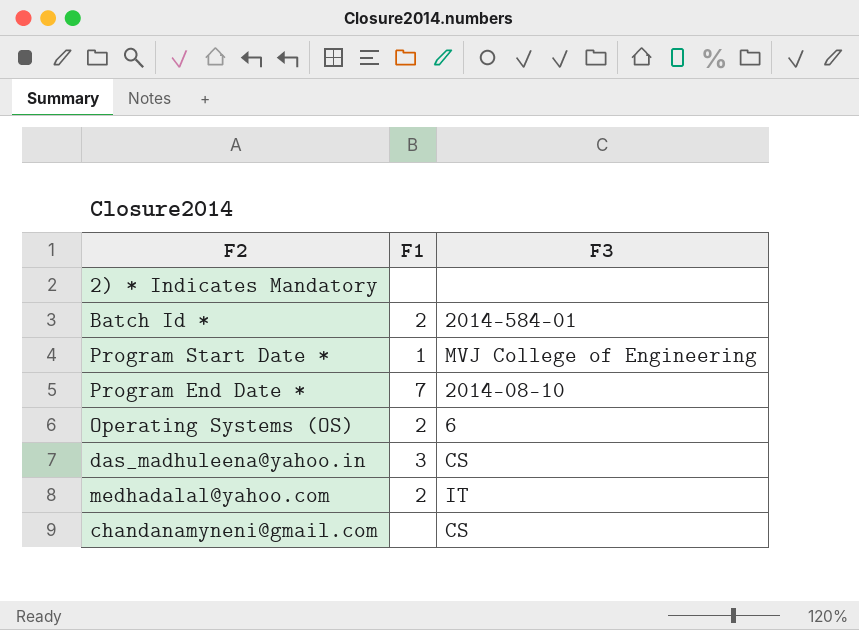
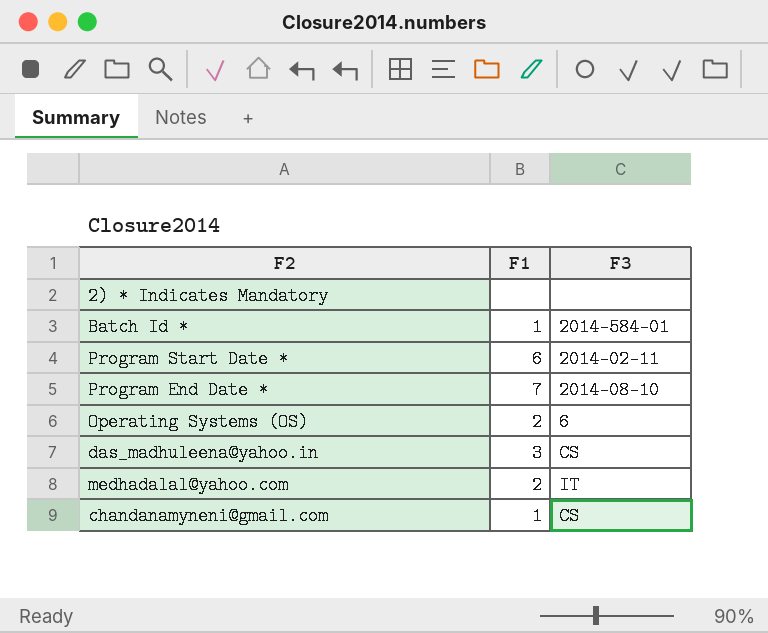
Batch Id * | F1: 2 -> 1
Program Start Date * | F1: 1 -> 6
Program Start Date * | F3: MVJ College of Engineering -> 2014-02-11
chandanamyneni@gmail.com | F1: none -> 1

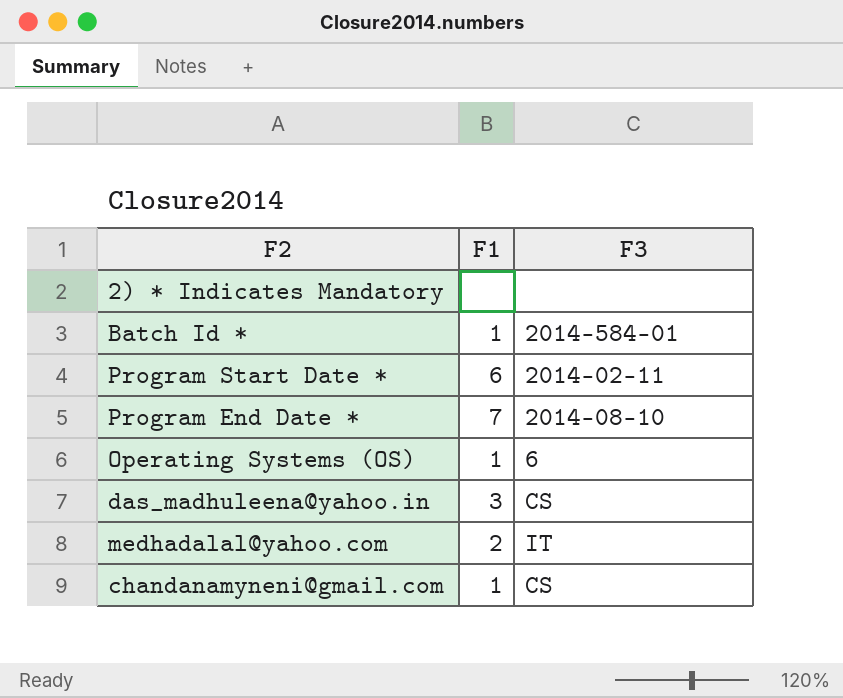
Operating Systems (OS) | F1: 2 -> 1

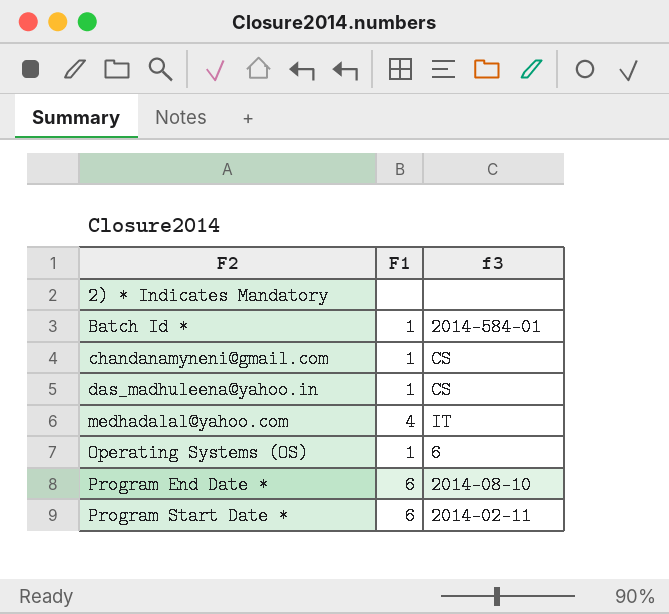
row order: none -> F2 ascending
column name: F3 -> f3
das_madhuleena@yahoo.in | F1: 3 -> 1
medhadalal@yahoo.com | F1: 2 -> 4
Program End Date * | F1: 7 -> 6

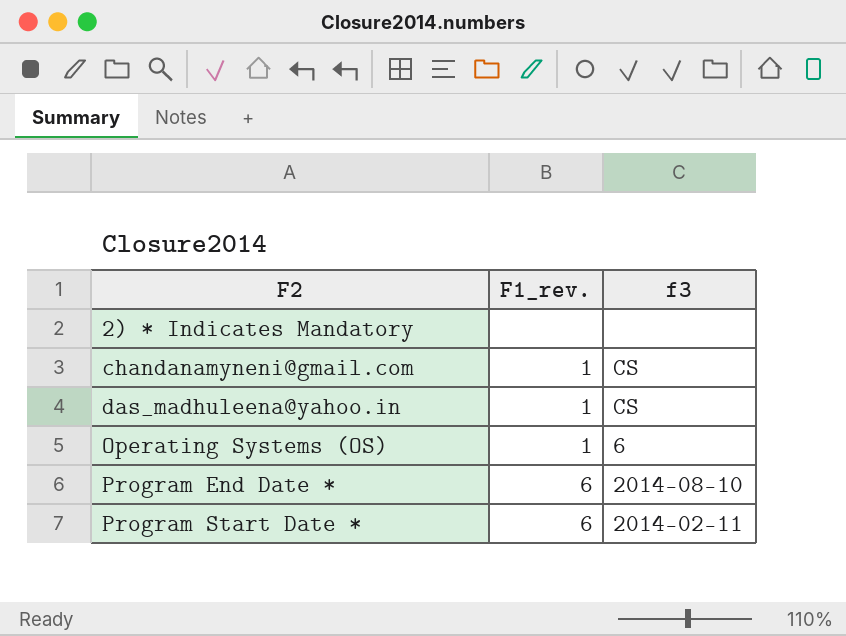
column name: F1 -> F1_rev.
row Batch Id *: 1 | 2014-584-01 -> none
row medhadalal@yahoo.com: 4 | IT -> none

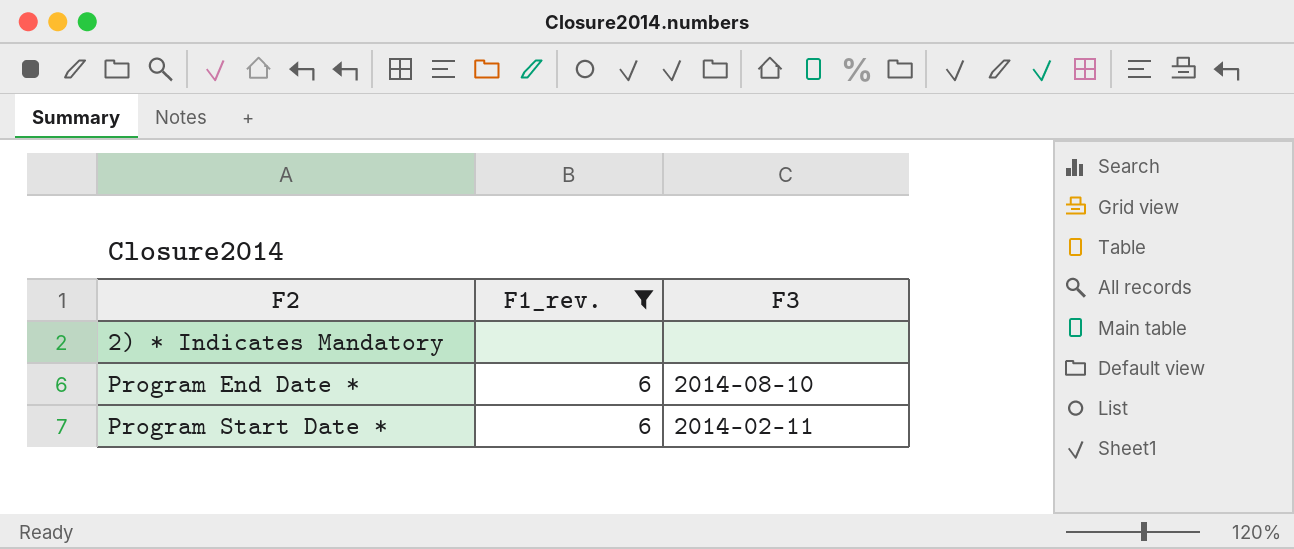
filter: none -> F1_rev. != 1
column name: f3 -> F3

